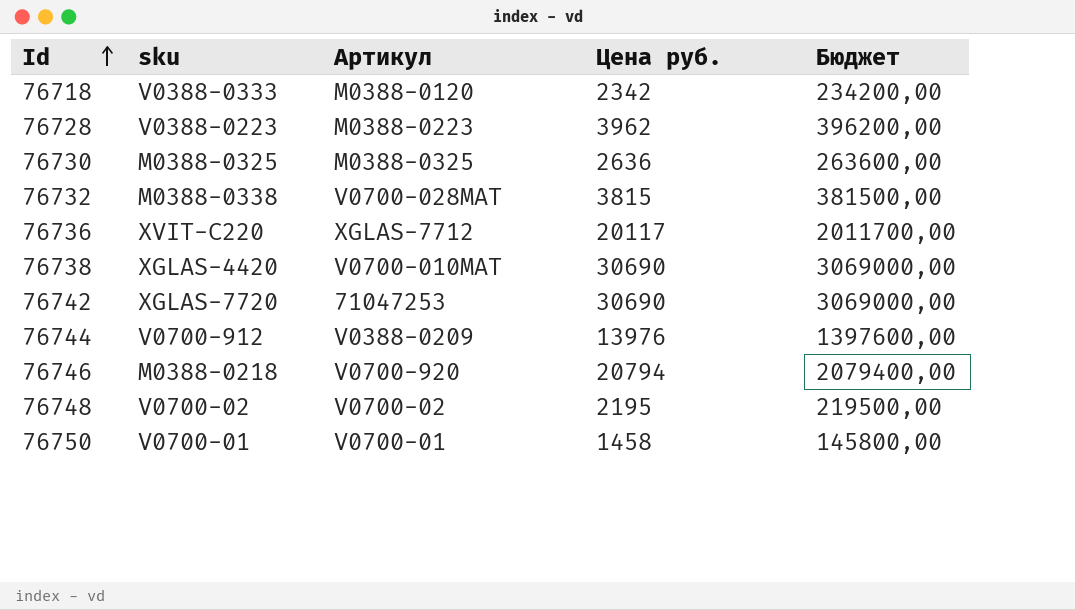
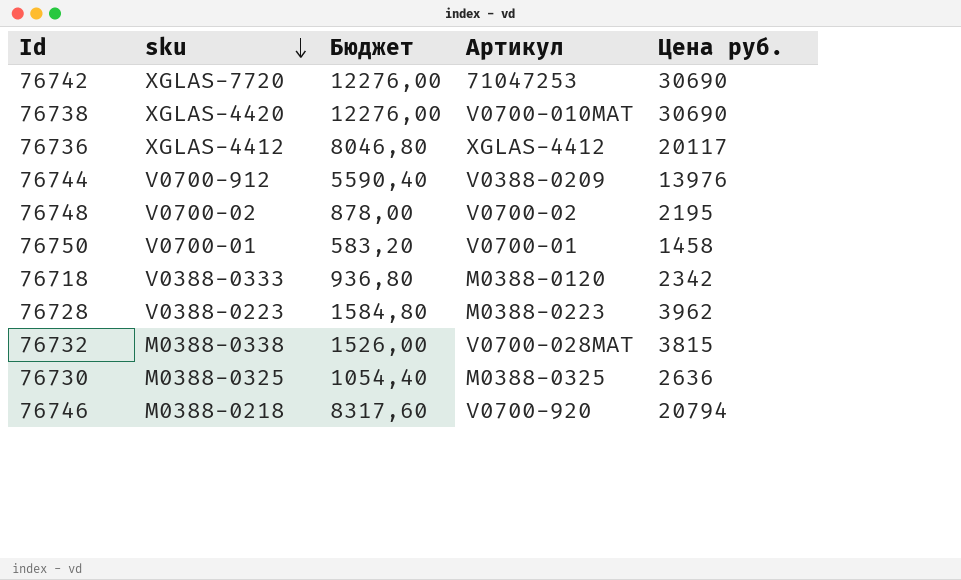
row order: Id ascending -> sku descending
column Бюджет | formula: [Цена руб.] * 100 -> [Цена руб.] * 0,4
column Бюджет | position: 5 -> 3
76736 | sku: XVIT-C220 -> XGLAS-4412
76736 | Артикул: XGLAS-7712 -> XGLAS-4412

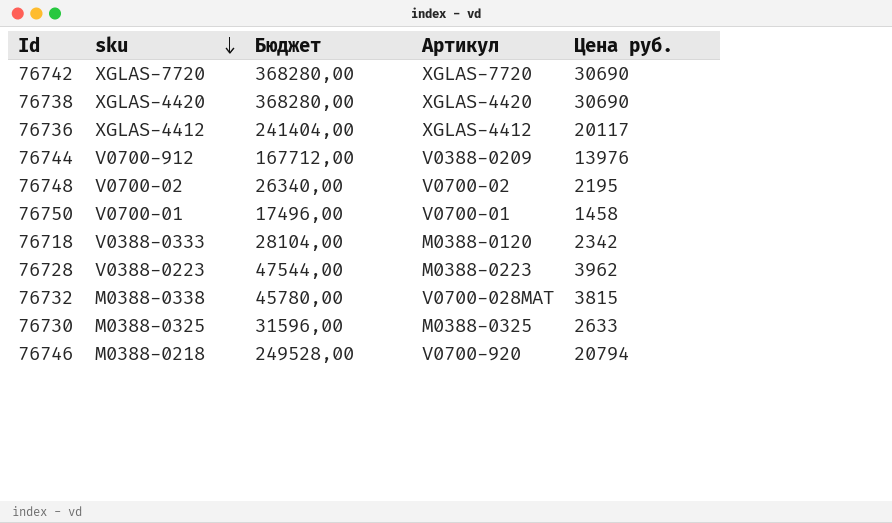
column Бюджет | formula: [Цена руб.] * 0,4 -> [Цена руб.] * 12
76742 | Артикул: 71047253 -> XGLAS-7720
76738 | Артикул: V0700-010MAT -> XGLAS-4420
76730 | Цена руб.: 2636 -> 2633

